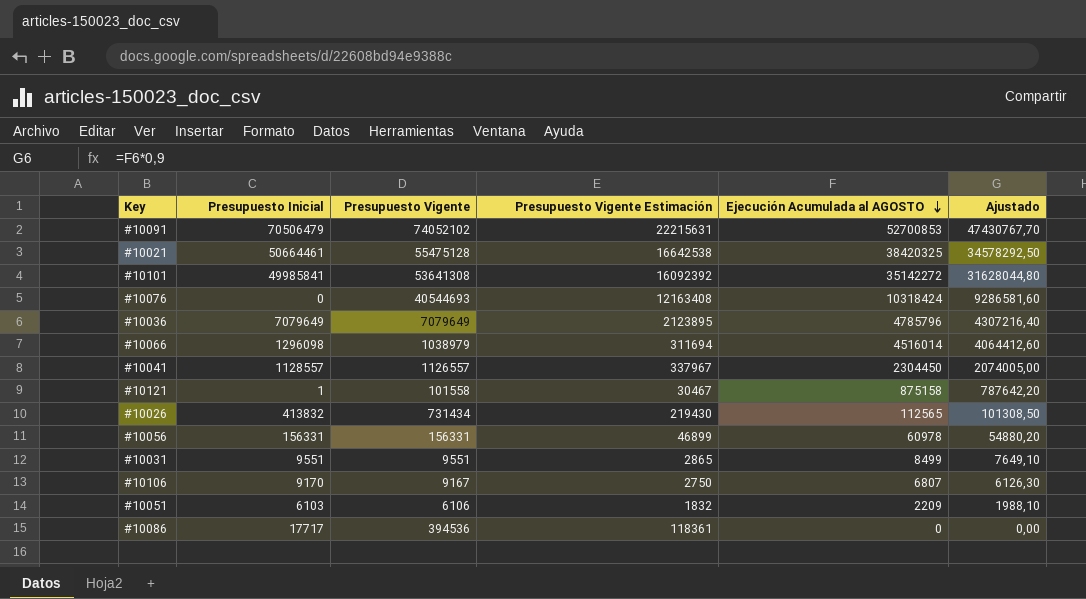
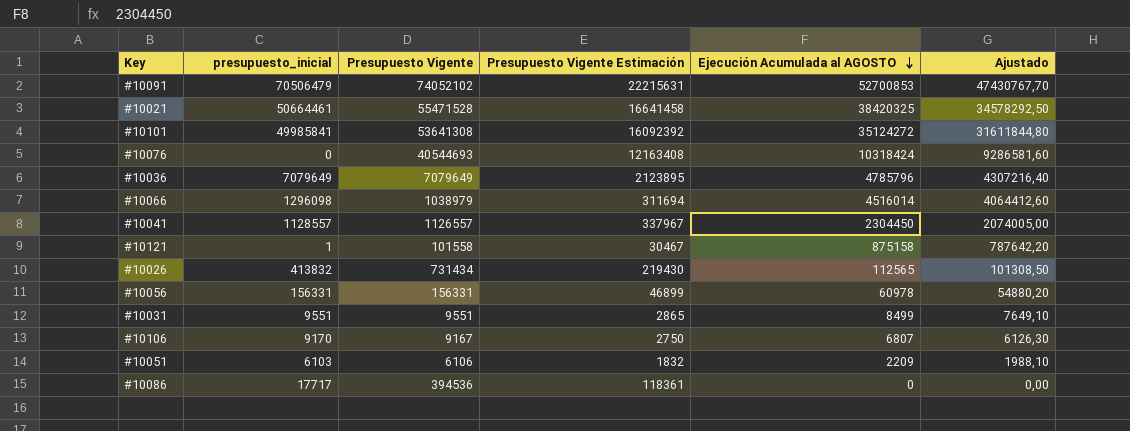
column name: Presupuesto Inicial -> presupuesto_inicial
#10021 | Presupuesto Vigente: 55475128 -> 55471528
#10021 | Presupuesto Vigente Estimación: 16642538 -> 16641458
#10101 | Ejecución Acumulada al AGOSTO: 35142272 -> 35124272
#10101 | Ajustado: 31628044,80 -> 31611844,80

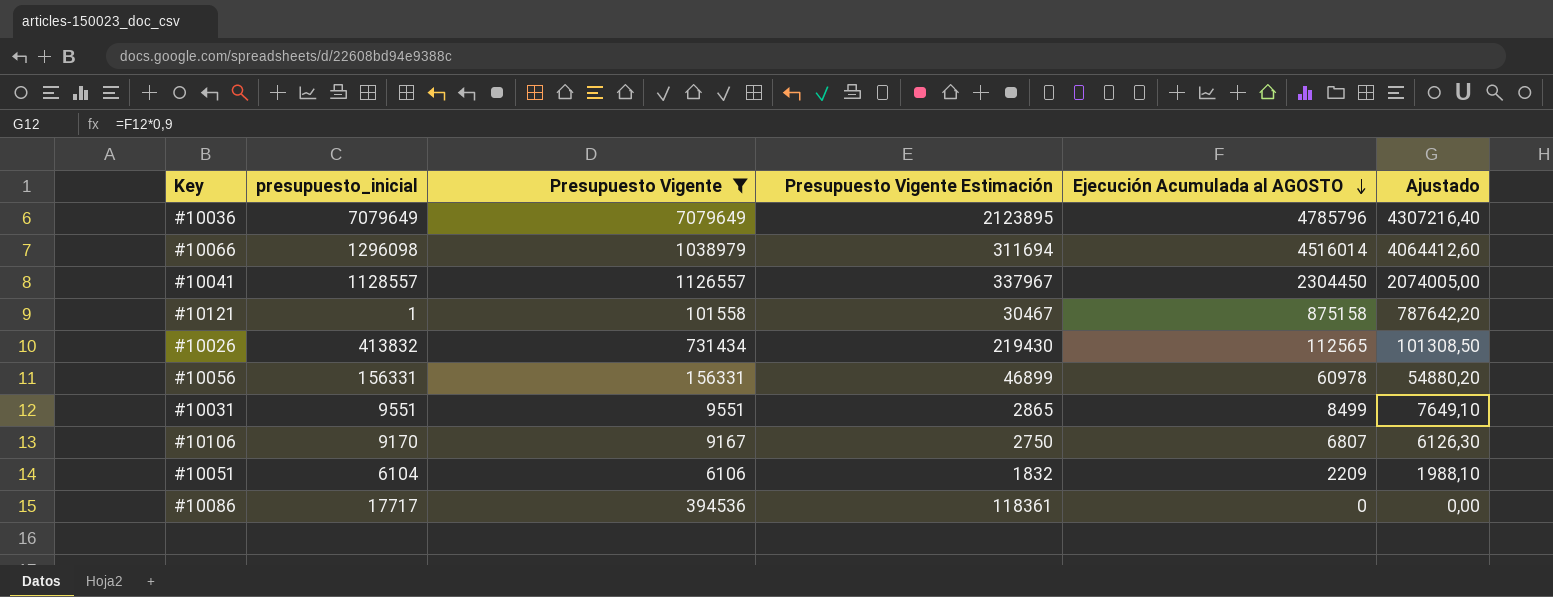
filter: none -> Presupuesto Vigente <= 7079649
#10051 | presupuesto_inicial: 6103 -> 6104

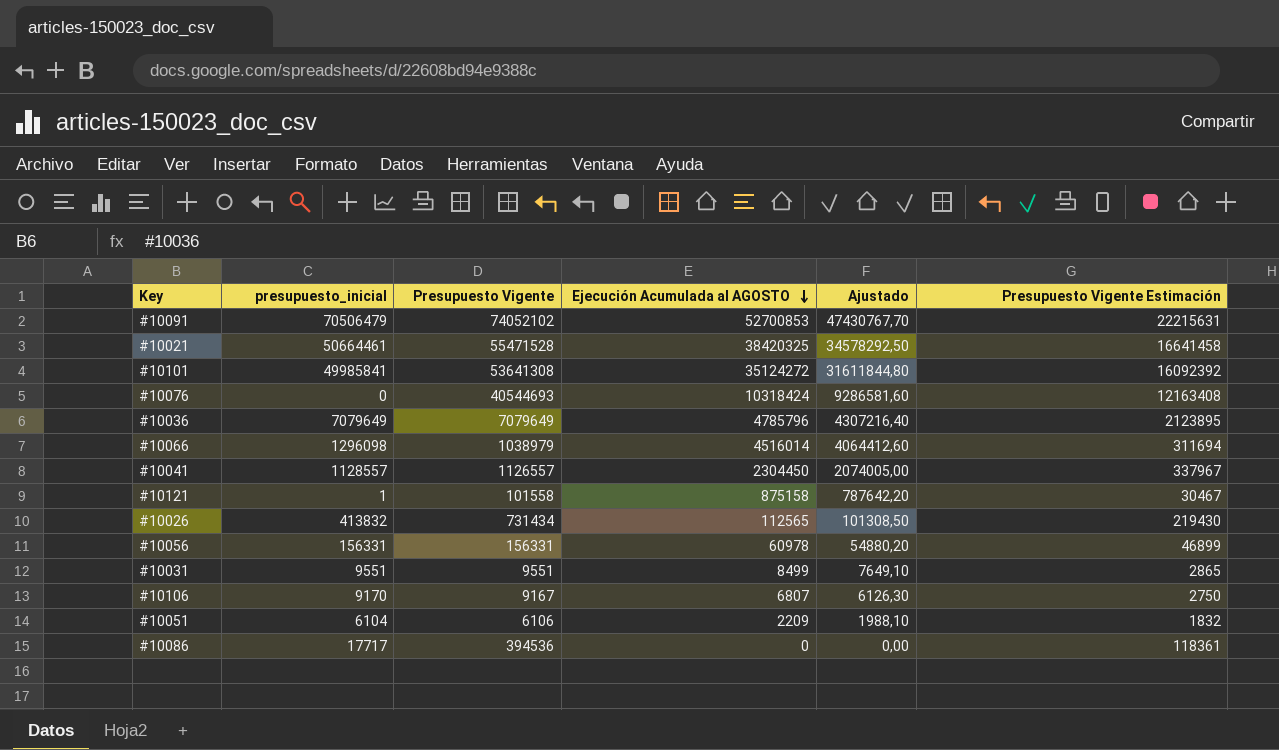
filter: Presupuesto Vigente <= 7079649 -> none
column Presupuesto Vigente Estimación | position: 4 -> 6

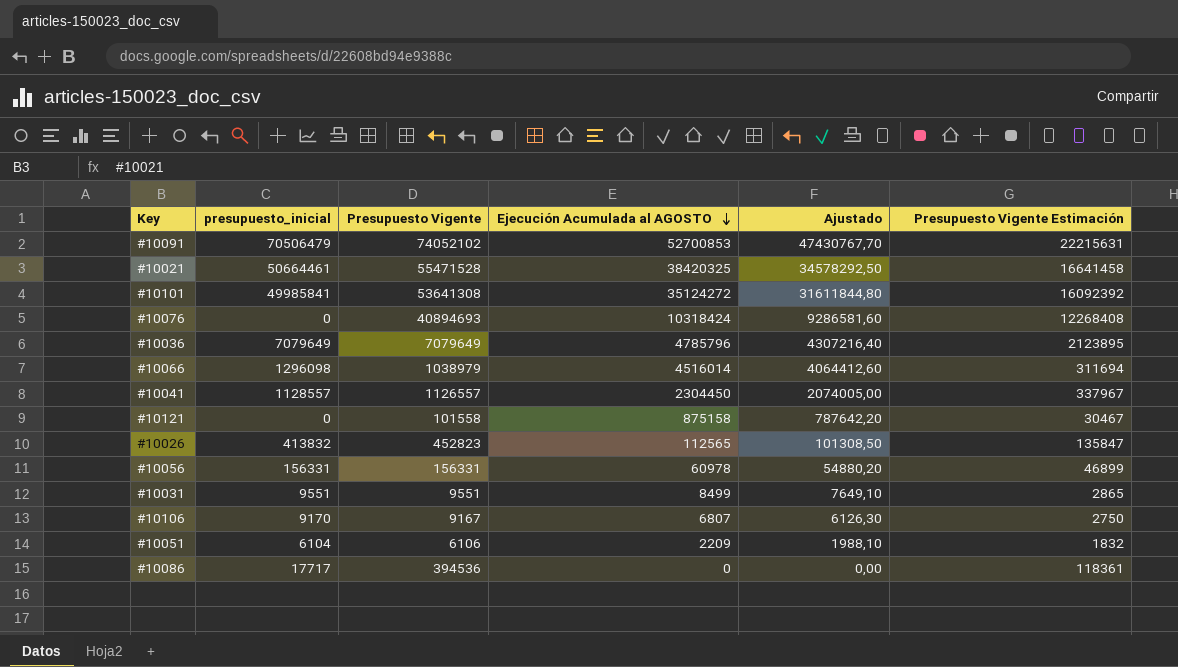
#10076 | Presupuesto Vigente: 40544693 -> 40894693
#10076 | Presupuesto Vigente Estimación: 12163408 -> 12268408
#10121 | presupuesto_inicial: 1 -> 0
#10026 | Presupuesto Vigente: 731434 -> 452823
#10026 | Presupuesto Vigente Estimación: 219430 -> 135847

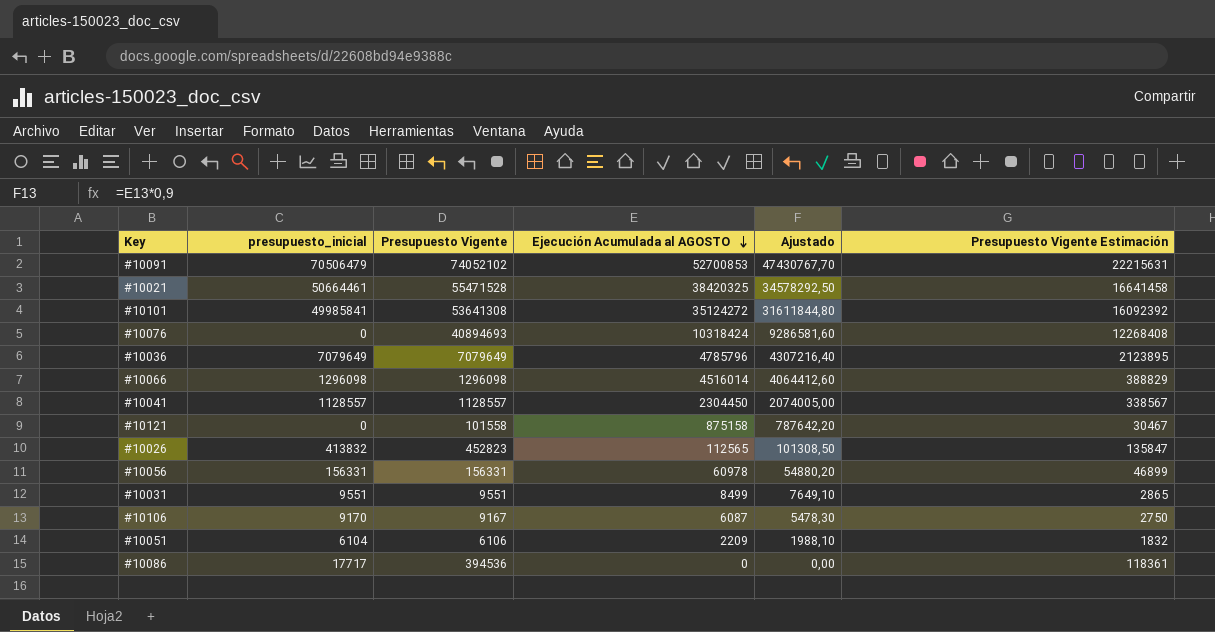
#10066 | Presupuesto Vigente: 1038979 -> 1296098
#10066 | Presupuesto Vigente Estimación: 311694 -> 388829
#10041 | Presupuesto Vigente: 1126557 -> 1128557
#10041 | Presupuesto Vigente Estimación: 337967 -> 338567
#10106 | Ejecución Acumulada al AGOSTO: 6807 -> 6087
#10106 | Ajustado: 6126,30 -> 5478,30

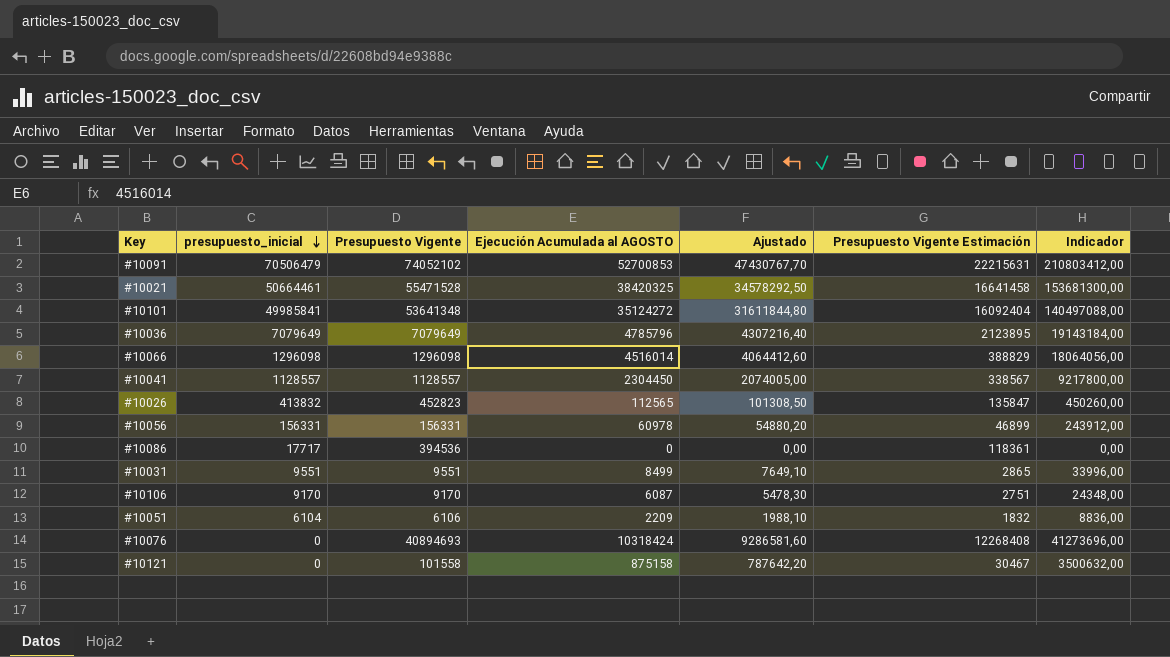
row order: Ejecución Acumulada al AGOSTO descending -> presupuesto_inicial descending
column Indicador | formula: none -> [Ejecución Acumulada al AGOSTO] * 4
#10101 | Presupuesto Vigente: 53641308 -> 53641348
#10101 | Presupuesto Vigente Estimación: 16092392 -> 16092404
#10106 | Presupuesto Vigente: 9167 -> 9170
#10106 | Presupuesto Vigente Estimación: 2750 -> 2751

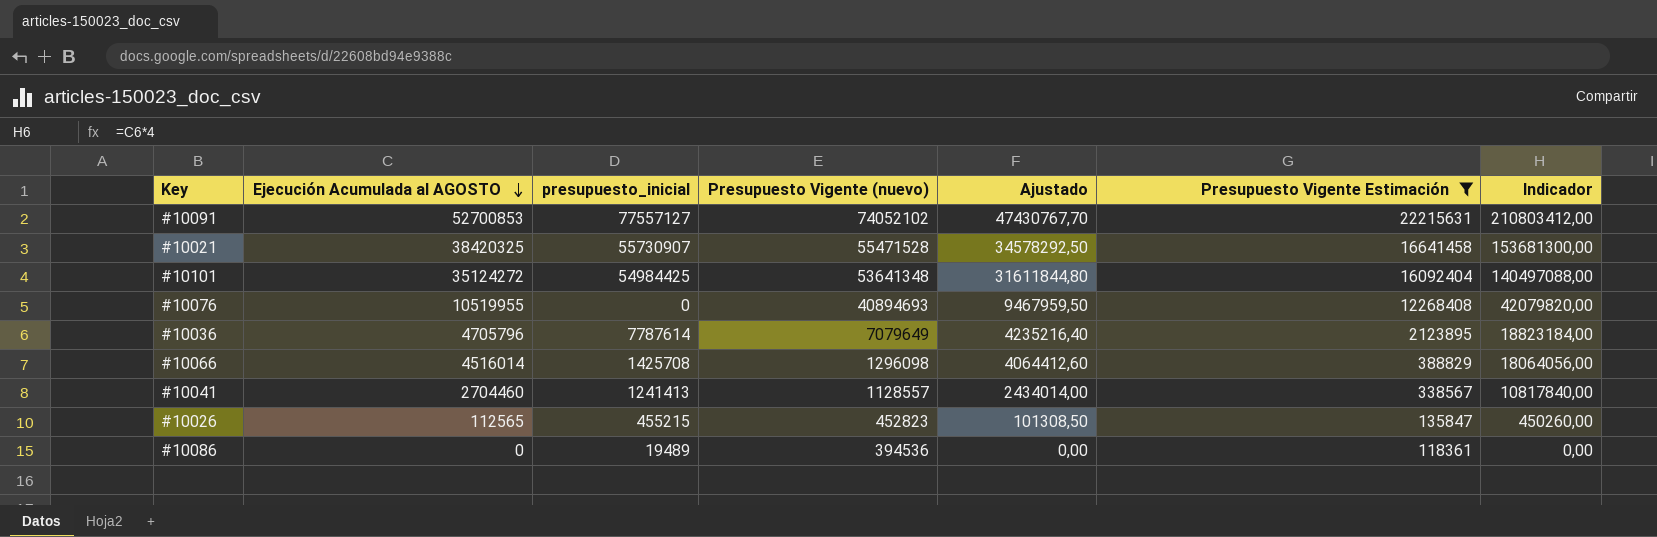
filter: none -> Presupuesto Vigente Estimación >= 118361
row order: presupuesto_inicial descending -> Ejecución Acumulada al AGOSTO descending
column Ejecución Acumulada al AGOSTO | position: 4 -> 2
column name: Presupuesto Vigente -> Presupuesto Vigente (nuevo)
#10091 | presupuesto_inicial: 70506479 -> 77557127
#10021 | presupuesto_inicial: 50664461 -> 55730907
#10101 | presupuesto_inicial: 49985841 -> 54984425
#10076 | Ejecución Acumulada al AGOSTO: 10318424 -> 10519955
#10076 | Ajustado: 9286581,60 -> 9467959,50
#10076 | Indicador: 41273696,00 -> 42079820,00
#10036 | Ejecución Acumulada al AGOSTO: 4785796 -> 4705796
#10036 | presupuesto_inicial: 7079649 -> 7787614
#10036 | Ajustado: 4307216,40 -> 4235216,40
#10036 | Indicador: 19143184,00 -> 18823184,00
#10066 | presupuesto_inicial: 1296098 -> 1425708
#10041 | Ejecución Acumulada al AGOSTO: 2304450 -> 2704460
#10041 | presupuesto_inicial: 1128557 -> 1241413
#10041 | Ajustado: 2074005,00 -> 2434014,00
#10041 | Indicador: 9217800,00 -> 10817840,00
#10026 | presupuesto_inicial: 413832 -> 455215
#10086 | presupuesto_inicial: 17717 -> 19489

